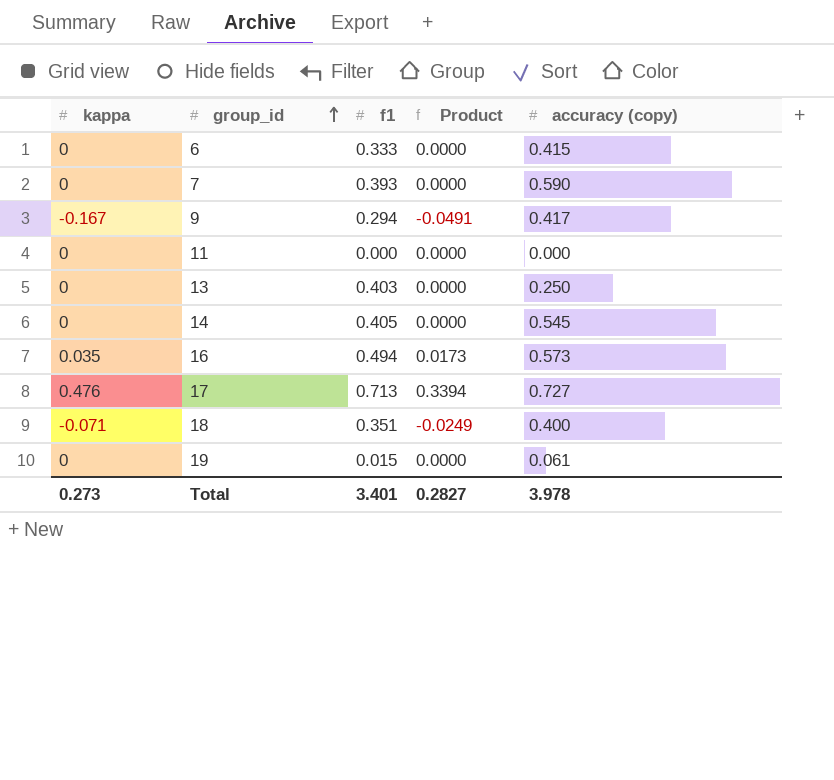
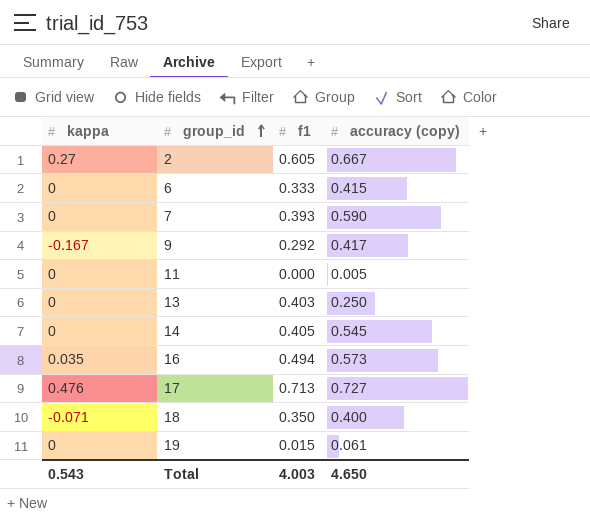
column Product | formula: [kappa] * [f1] -> none
row 2: none -> 0.27 | 0.605 | 0.667
9 | f1: 0.294 -> 0.292
11 | accuracy (copy): 0.000 -> 0.005
18 | f1: 0.351 -> 0.350
Total | kappa: 0.273 -> 0.543
Total | f1: 3.401 -> 4.003
Total | accuracy (copy): 3.978 -> 4.650

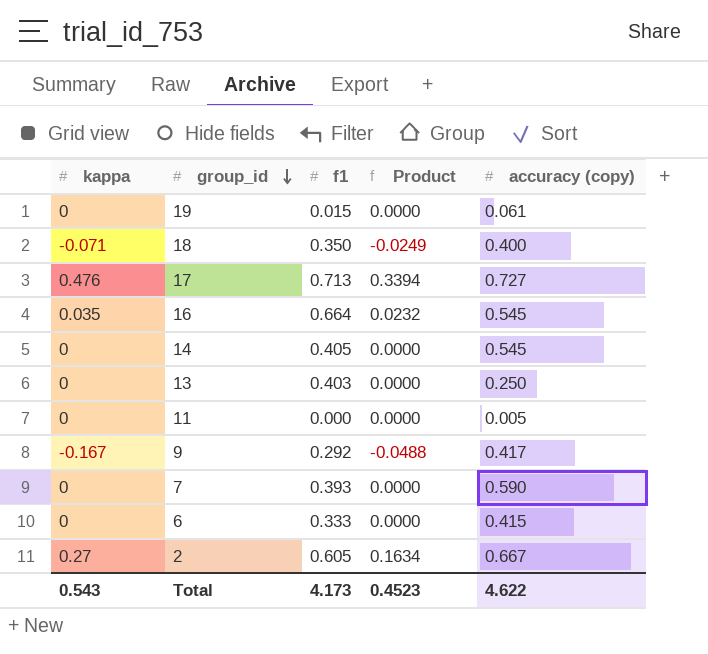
row order: group_id ascending -> group_id descending
column Product | formula: none -> [kappa] * [f1]
16 | f1: 0.494 -> 0.664
16 | accuracy (copy): 0.573 -> 0.545
Total | f1: 4.003 -> 4.173
Total | accuracy (copy): 4.650 -> 4.622

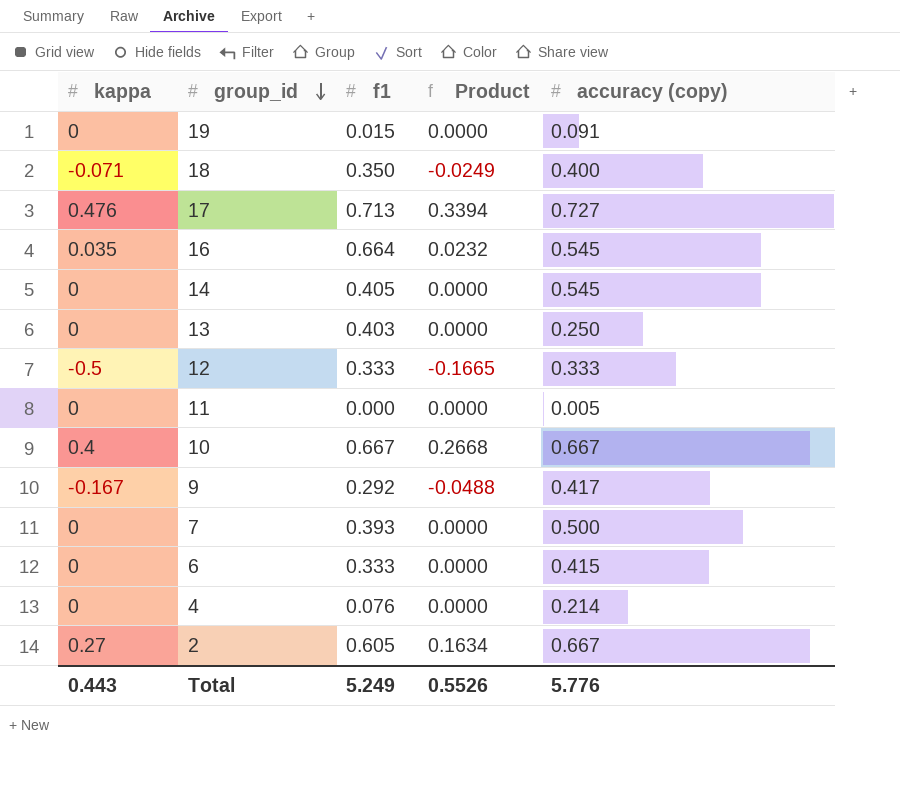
19 | accuracy (copy): 0.061 -> 0.091
row 12: none -> -0.5 | 0.333 | -0.1665 | 0.333
row 10: none -> 0.4 | 0.667 | 0.2668 | 0.667
7 | accuracy (copy): 0.590 -> 0.500
row 4: none -> 0 | 0.076 | 0.0000 | 0.214
Total | kappa: 0.543 -> 0.443
Total | f1: 4.173 -> 5.249
Total | Product: 0.4523 -> 0.5526
Total | accuracy (copy): 4.622 -> 5.776

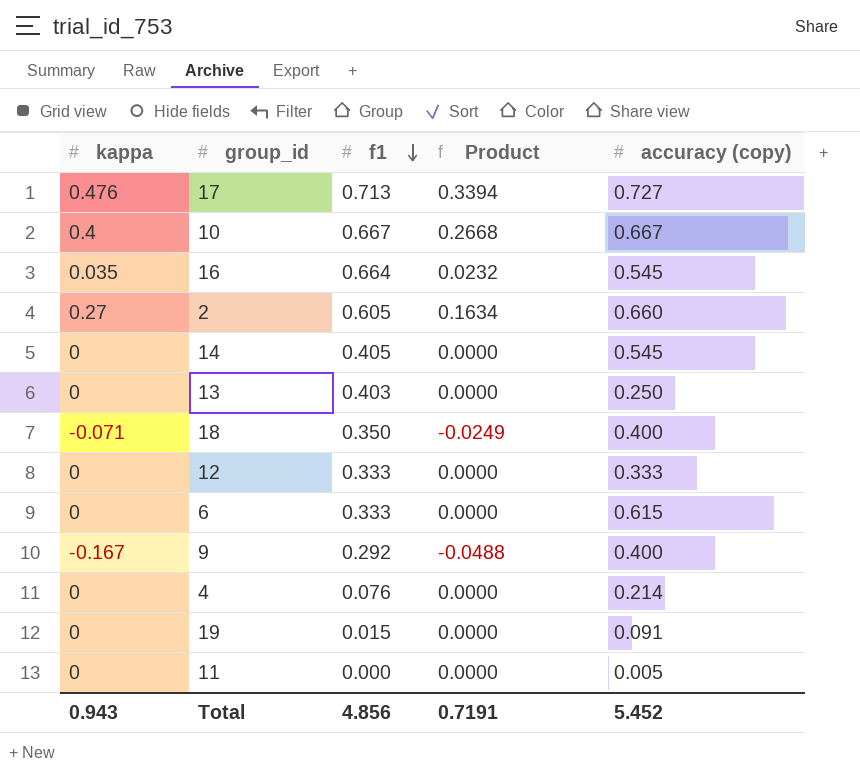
row order: group_id descending -> f1 descending
row 7: 0 | 0.393 | 0.0000 | 0.500 -> none
2 | accuracy (copy): 0.667 -> 0.660
12 | kappa: -0.5 -> 0
12 | Product: -0.1665 -> 0.0000
6 | accuracy (copy): 0.415 -> 0.615
9 | accuracy (copy): 0.417 -> 0.400
Total | kappa: 0.443 -> 0.943
Total | f1: 5.249 -> 4.856
Total | Product: 0.5526 -> 0.7191
Total | accuracy (copy): 5.776 -> 5.452

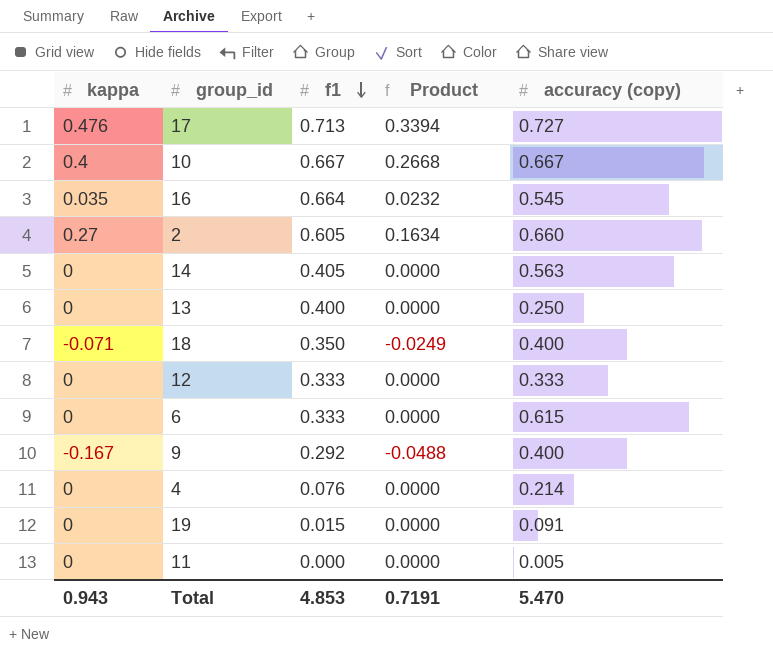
14 | accuracy (copy): 0.545 -> 0.563
13 | f1: 0.403 -> 0.400
Total | f1: 4.856 -> 4.853
Total | accuracy (copy): 5.452 -> 5.470

